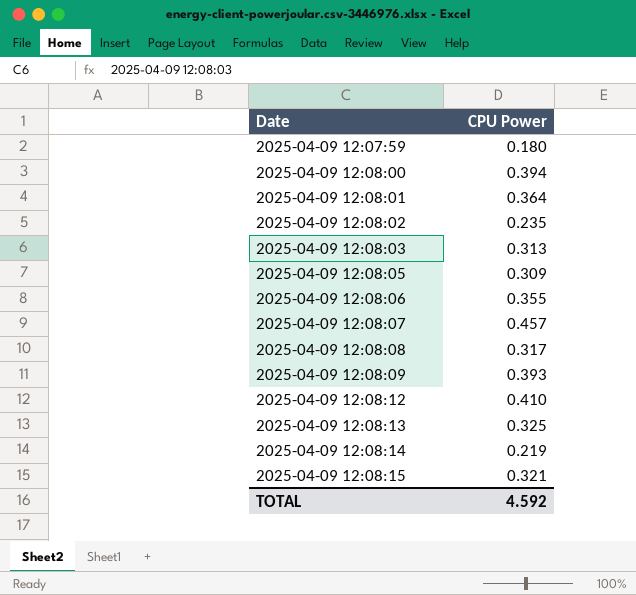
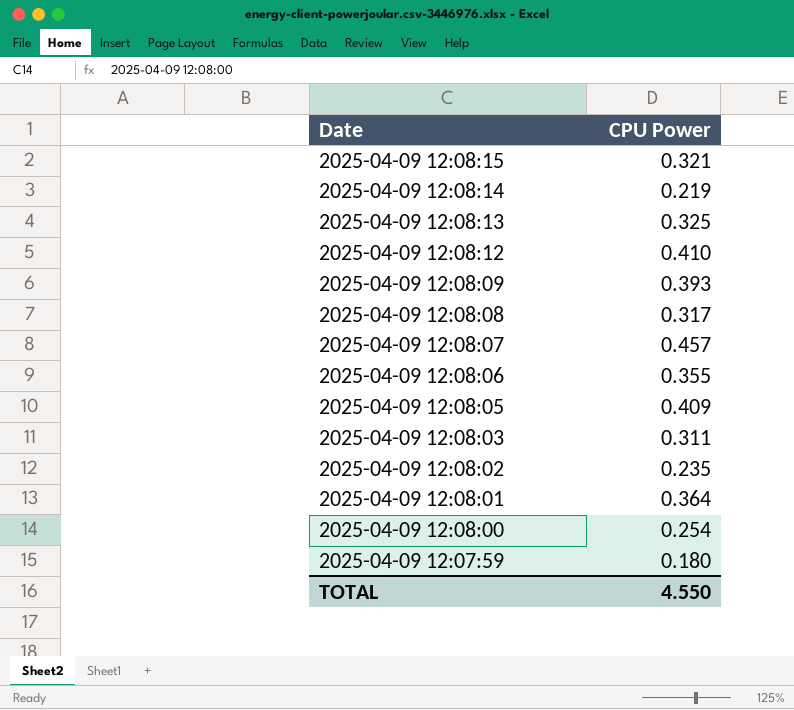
row order: Date ascending -> Date descending
2025-04-09 12:08:05 | CPU Power: 0.309 -> 0.409
2025-04-09 12:08:03 | CPU Power: 0.313 -> 0.311
2025-04-09 12:08:00 | CPU Power: 0.394 -> 0.254
TOTAL | CPU Power: 4.592 -> 4.550

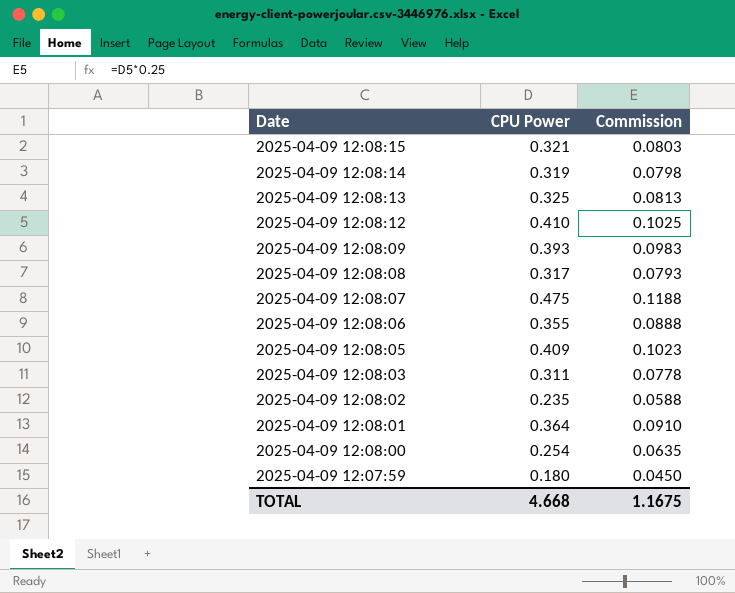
column Commission | formula: none -> [CPU Power] * 0.25
2025-04-09 12:08:14 | CPU Power: 0.219 -> 0.319
2025-04-09 12:08:07 | CPU Power: 0.457 -> 0.475
TOTAL | CPU Power: 4.550 -> 4.668

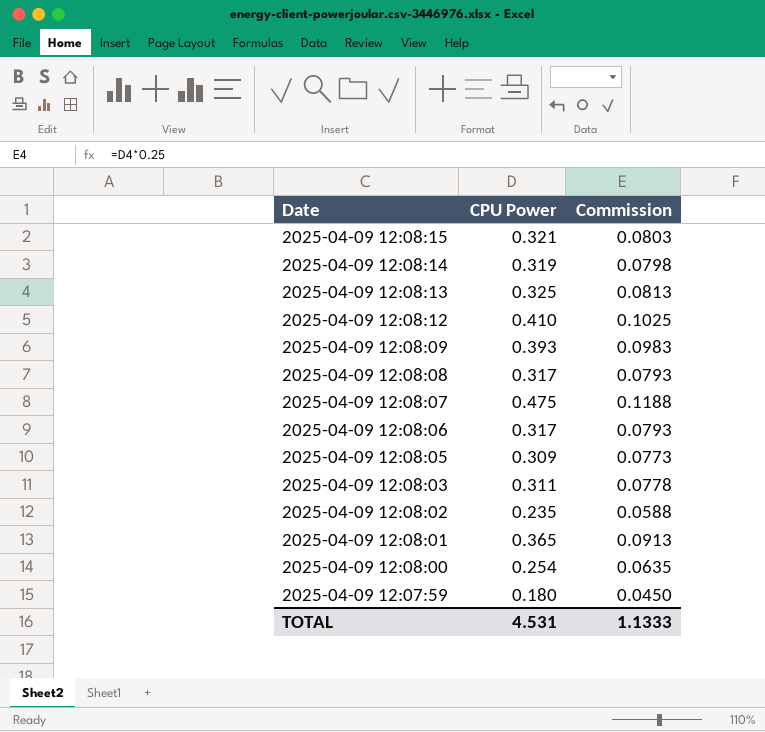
2025-04-09 12:08:06 | CPU Power: 0.355 -> 0.317
2025-04-09 12:08:06 | Commission: 0.0888 -> 0.0793
2025-04-09 12:08:05 | CPU Power: 0.409 -> 0.309
2025-04-09 12:08:05 | Commission: 0.1023 -> 0.0773
2025-04-09 12:08:01 | CPU Power: 0.364 -> 0.365
2025-04-09 12:08:01 | Commission: 0.0910 -> 0.0913
TOTAL | CPU Power: 4.668 -> 4.531
TOTAL | Commission: 1.1675 -> 1.1333

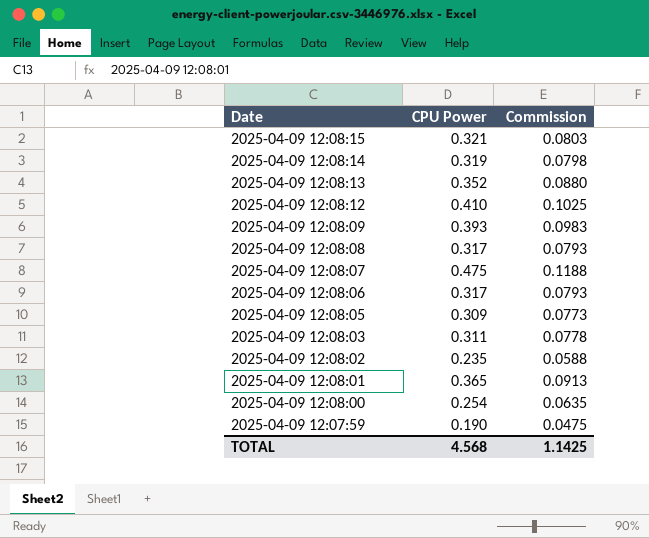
2025-04-09 12:08:13 | CPU Power: 0.325 -> 0.352
2025-04-09 12:08:13 | Commission: 0.0813 -> 0.0880
2025-04-09 12:07:59 | CPU Power: 0.180 -> 0.190
2025-04-09 12:07:59 | Commission: 0.0450 -> 0.0475
TOTAL | CPU Power: 4.531 -> 4.568
TOTAL | Commission: 1.1333 -> 1.1425

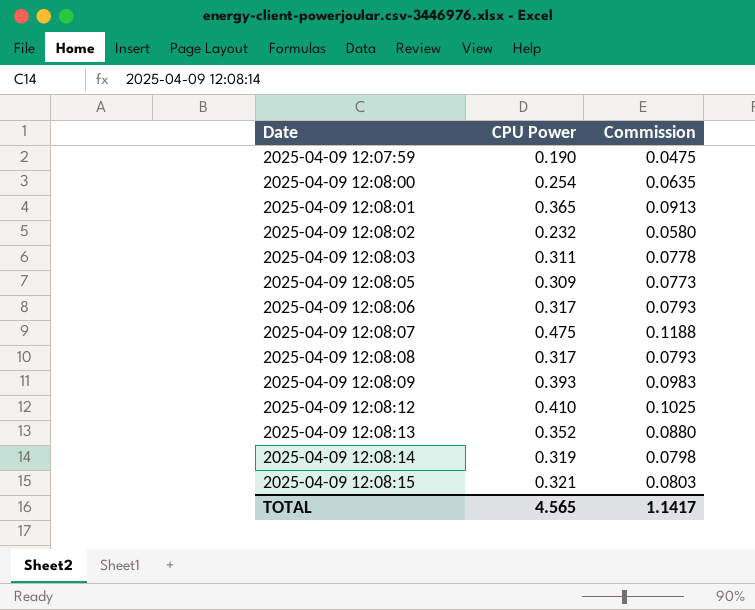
row order: Date descending -> Date ascending
2025-04-09 12:08:02 | CPU Power: 0.235 -> 0.232
2025-04-09 12:08:02 | Commission: 0.0588 -> 0.0580
TOTAL | CPU Power: 4.568 -> 4.565
TOTAL | Commission: 1.1425 -> 1.1417

